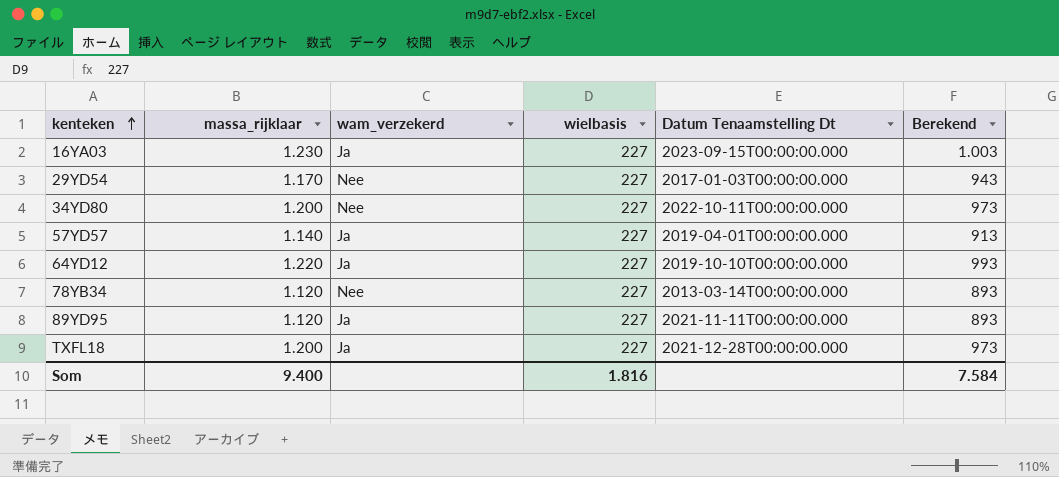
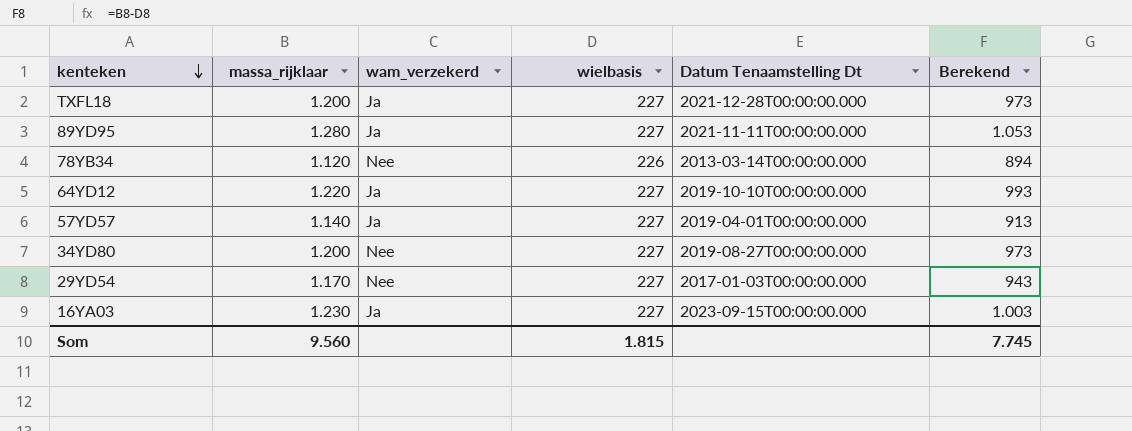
row order: kenteken ascending -> kenteken descending
89YD95 | massa_rijklaar: 1.120 -> 1.280
89YD95 | Berekend: 893 -> 1.053
78YB34 | wielbasis: 227 -> 226
78YB34 | Berekend: 893 -> 894
34YD80 | Datum Tenaamstelling Dt: 2022-10-11T00:00:00.000 -> 2019-08-27T00:00:00.000
Som | massa_rijklaar: 9.400 -> 9.560
Som | wielbasis: 1.816 -> 1.815
Som | Berekend: 7.584 -> 7.745

